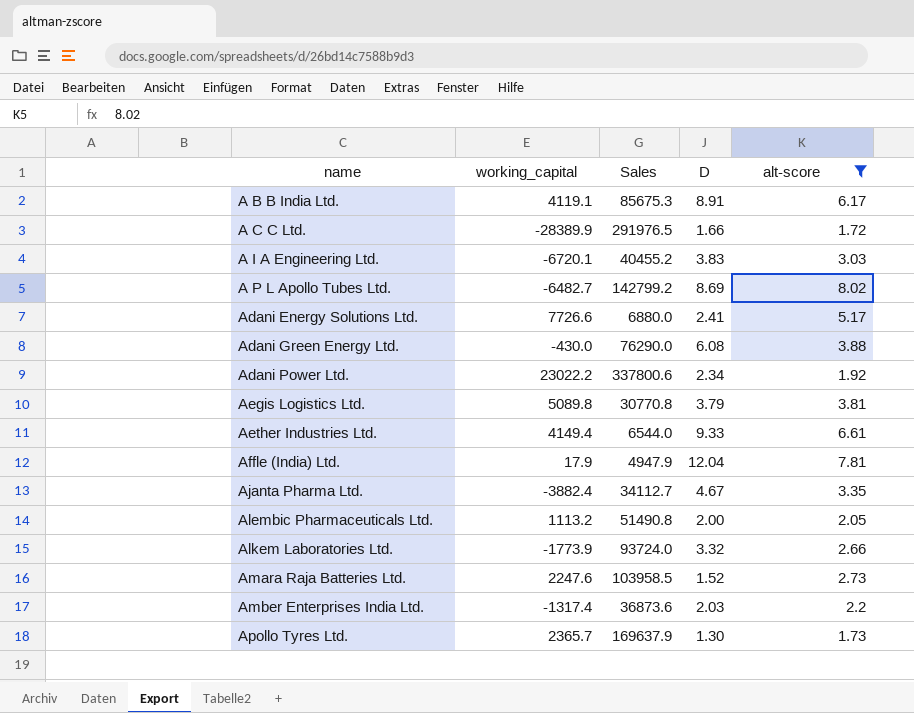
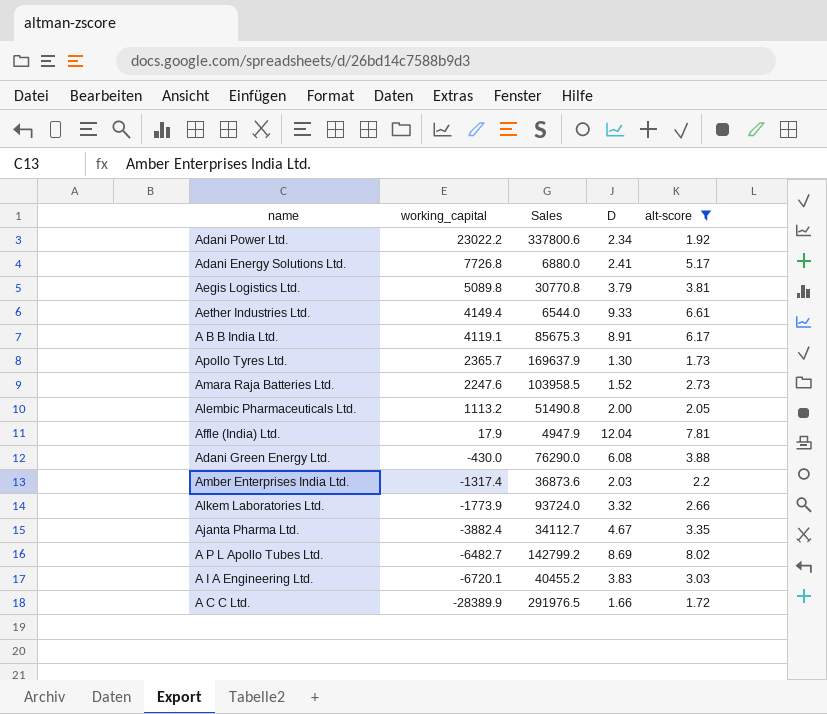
row order: name ascending -> working_capital descending
Adani Energy Solutions Ltd. | working_capital: 7726.6 -> 7726.8

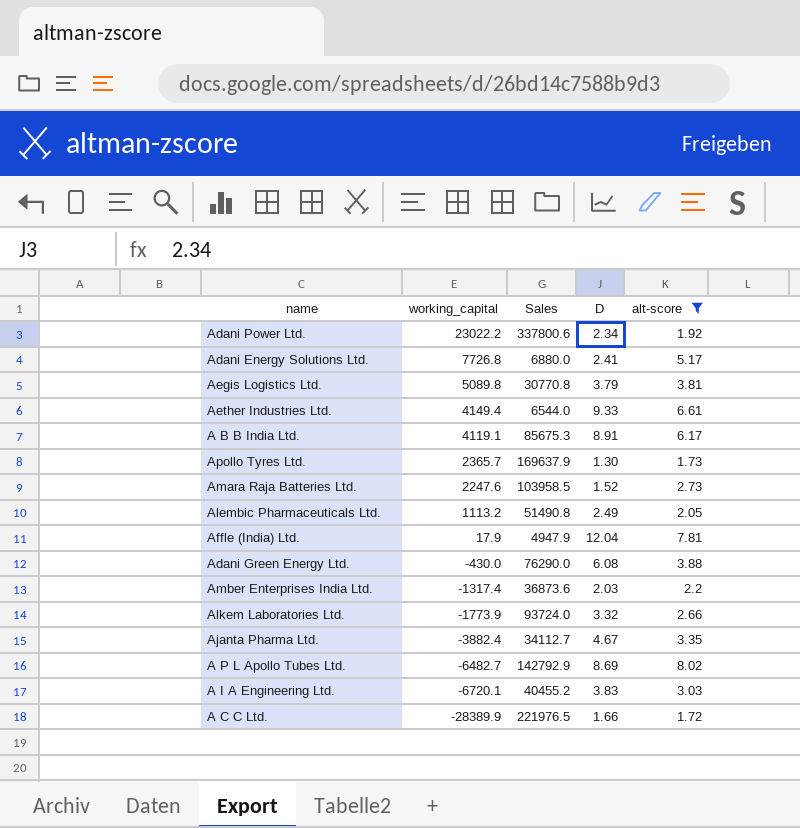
Alembic Pharmaceuticals Ltd. | D: 2.00 -> 2.49
A P L Apollo Tubes Ltd. | Sales: 142799.2 -> 142792.9
A C C Ltd. | Sales: 291976.5 -> 221976.5

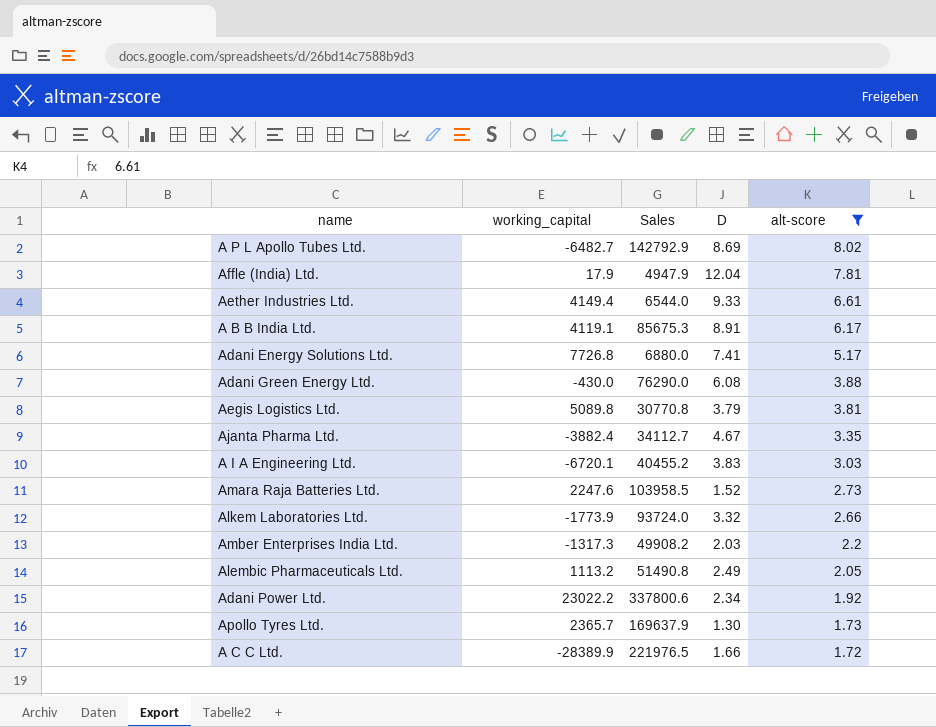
row order: working_capital descending -> alt-score descending
Adani Energy Solutions Ltd. | D: 2.41 -> 7.41
Amber Enterprises India Ltd. | working_capital: -1317.4 -> -1317.3
Amber Enterprises India Ltd. | Sales: 36873.6 -> 49908.2

